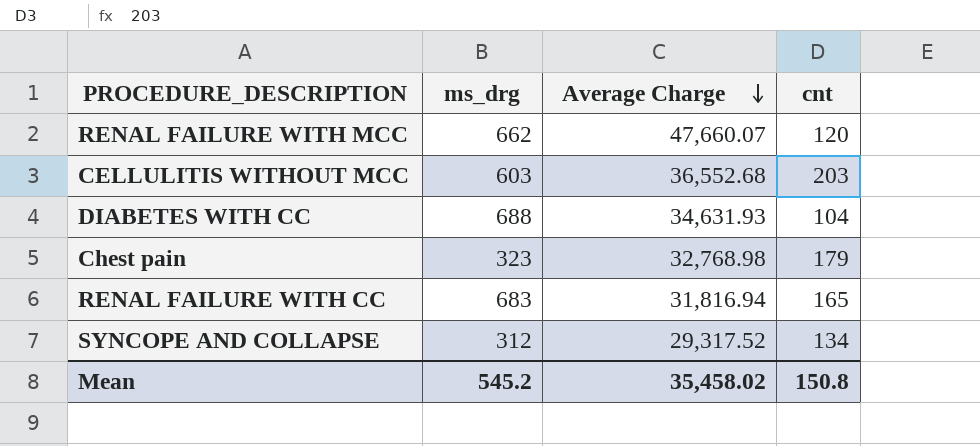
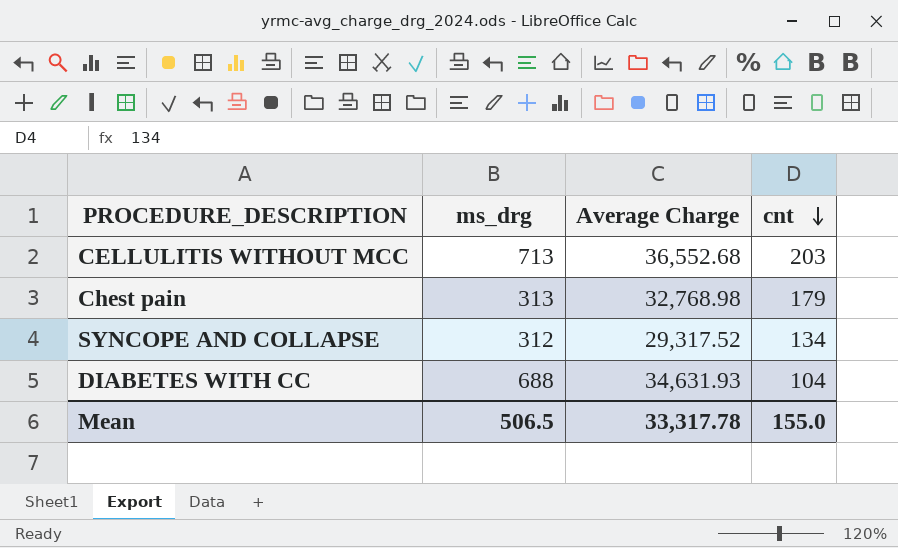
row order: Average Charge descending -> cnt descending
row RENAL FAILURE WITH MCC: 662 | 47,660.07 | 120 -> none
row RENAL FAILURE WITH CC: 683 | 31,816.94 | 165 -> none
CELLULITIS WITHOUT MCC | ms_drg: 603 -> 713
Chest pain | ms_drg: 323 -> 313
Mean | ms_drg: 545.2 -> 506.5
Mean | Average Charge: 35,458.02 -> 33,317.78
Mean | cnt: 150.8 -> 155.0

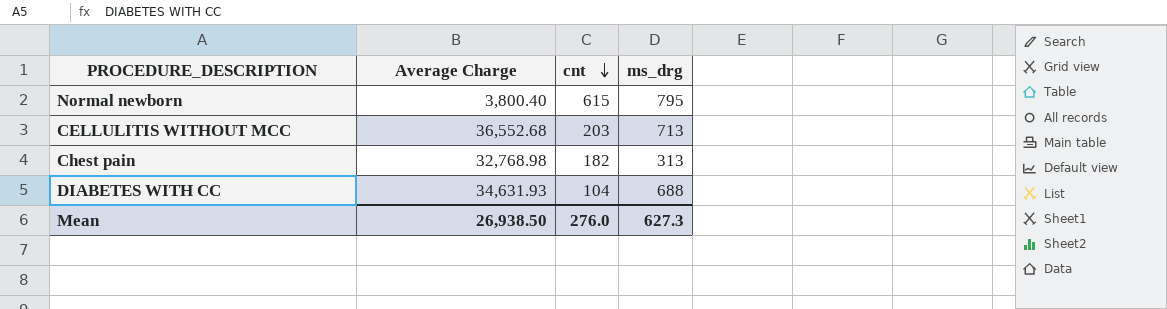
column ms_drg | position: 2 -> 4
row SYNCOPE AND COLLAPSE: 312 | 29,317.52 | 134 -> none
row Normal newborn: none -> 3,800.40 | 615 | 795
Chest pain | cnt: 179 -> 182
Mean | Average Charge: 33,317.78 -> 26,938.50
Mean | cnt: 155.0 -> 276.0
Mean | ms_drg: 506.5 -> 627.3

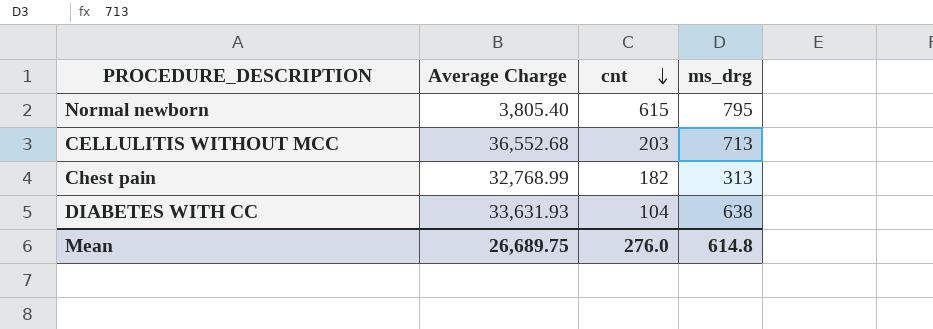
Normal newborn | Average Charge: 3,800.40 -> 3,805.40
Chest pain | Average Charge: 32,768.98 -> 32,768.99
DIABETES WITH CC | Average Charge: 34,631.93 -> 33,631.93
DIABETES WITH CC | ms_drg: 688 -> 638
Mean | Average Charge: 26,938.50 -> 26,689.75
Mean | ms_drg: 627.3 -> 614.8

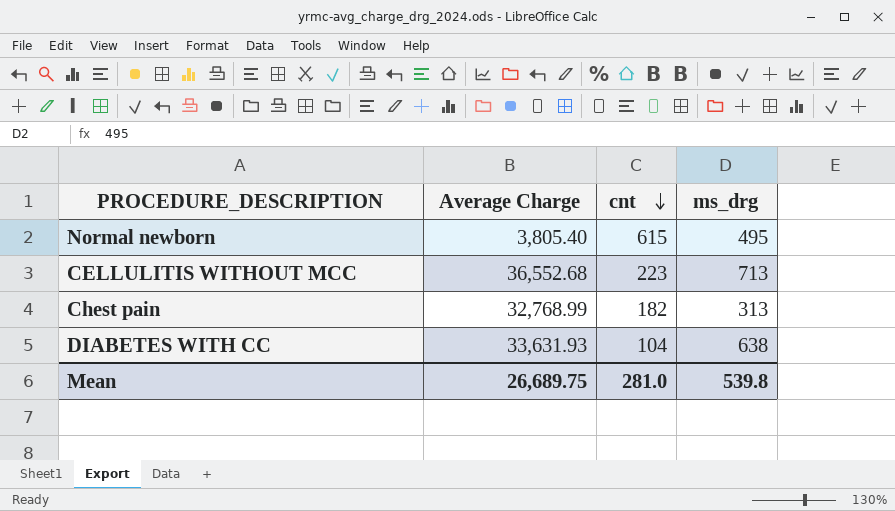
Normal newborn | ms_drg: 795 -> 495
CELLULITIS WITHOUT MCC | cnt: 203 -> 223
Mean | cnt: 276.0 -> 281.0
Mean | ms_drg: 614.8 -> 539.8

